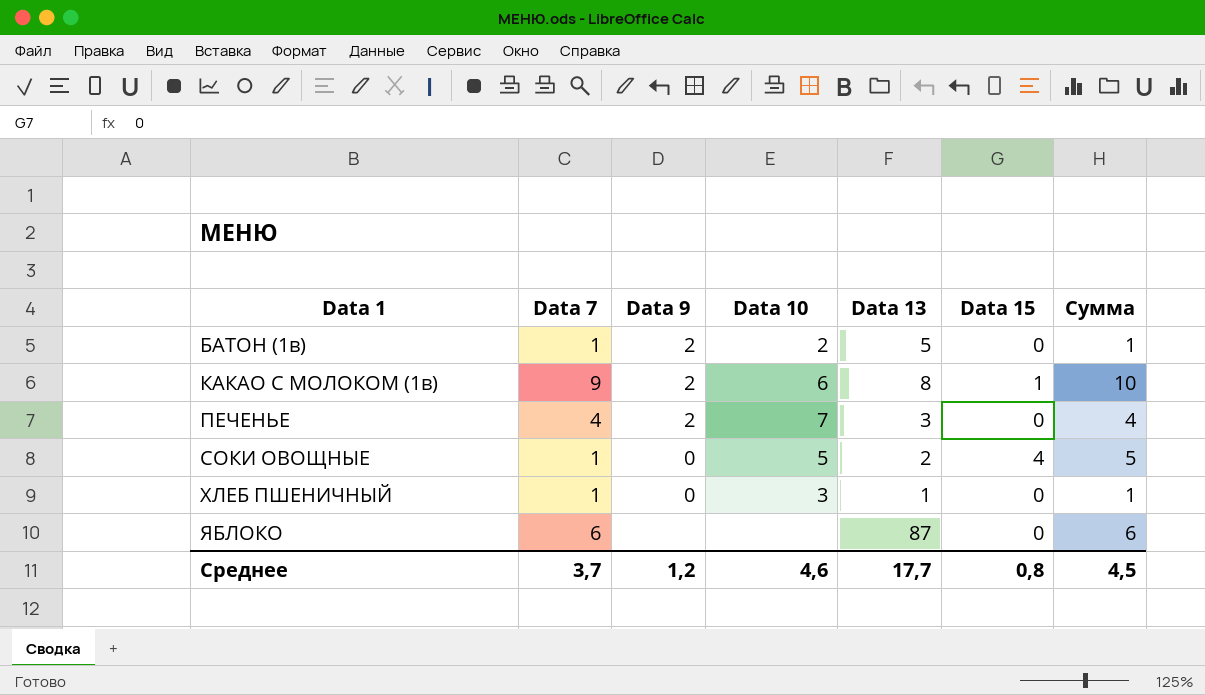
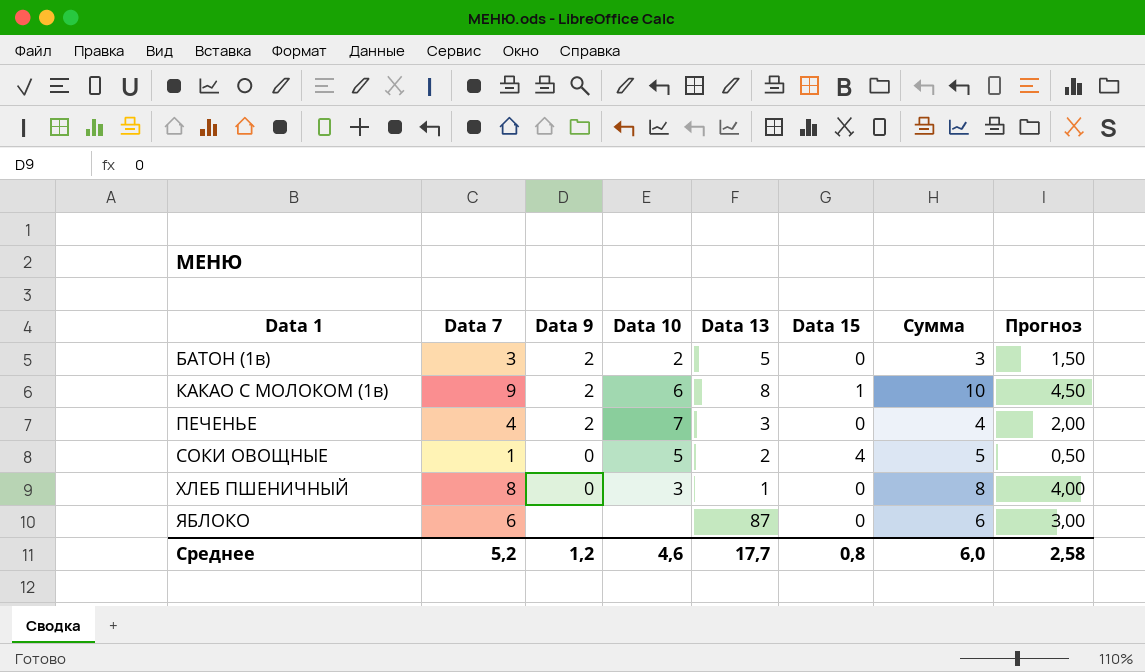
column Прогноз | formula: none -> [Data 7] * 0,5
БАТОН (1в) | Data 7: 1 -> 3
БАТОН (1в) | Сумма: 1 -> 3
ХЛЕБ ПШЕНИЧНЫЙ | Data 7: 1 -> 8
ХЛЕБ ПШЕНИЧНЫЙ | Сумма: 1 -> 8
Среднее | Data 7: 3,7 -> 5,2
Среднее | Сумма: 4,5 -> 6,0

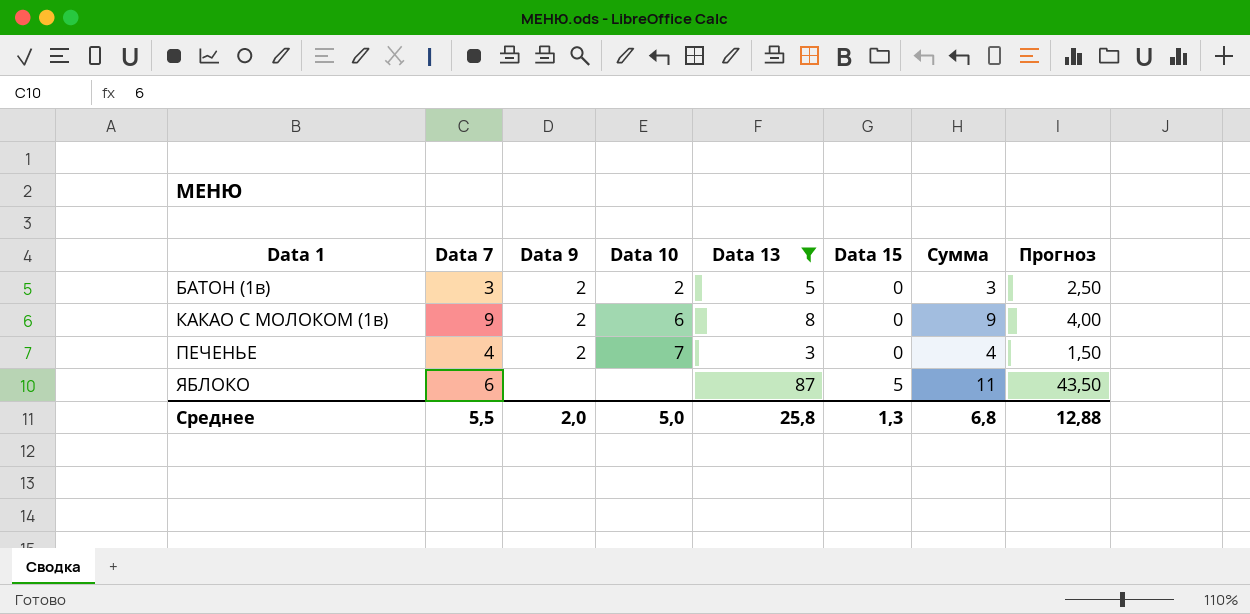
filter: none -> Data 13 >= 3
column Прогноз | formula: [Data 7] * 0,5 -> [Data 13] * 0,5
КАКАО С МОЛОКОМ (1в) | Data 15: 1 -> 0
КАКАО С МОЛОКОМ (1в) | Сумма: 10 -> 9
ЯБЛОКО | Data 15: 0 -> 5
ЯБЛОКО | Сумма: 6 -> 11
Среднее | Data 7: 5,2 -> 5,5
Среднее | Data 9: 1,2 -> 2,0
Среднее | Data 10: 4,6 -> 5,0
Среднее | Data 13: 17,7 -> 25,8
Среднее | Data 15: 0,8 -> 1,3
Среднее | Сумма: 6,0 -> 6,8
Среднее | Прогноз: 2,58 -> 12,88

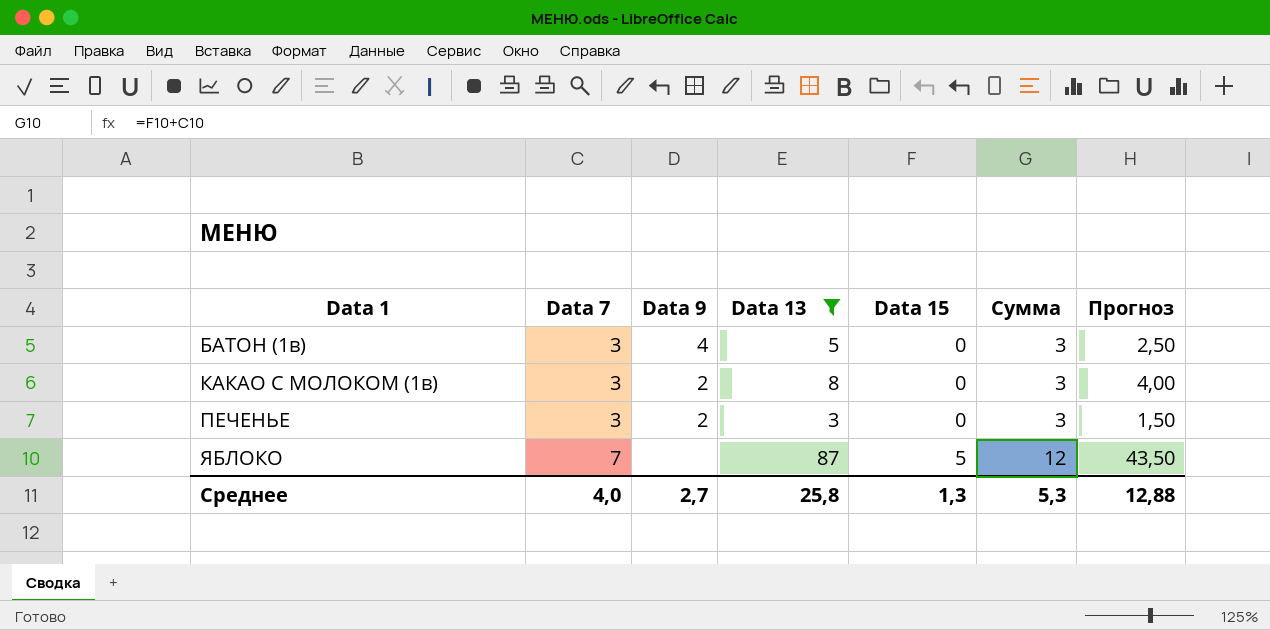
column Data 10 | position: 4 -> none
БАТОН (1в) | Data 9: 2 -> 4
КАКАО С МОЛОКОМ (1в) | Data 7: 9 -> 3
КАКАО С МОЛОКОМ (1в) | Сумма: 9 -> 3
ПЕЧЕНЬЕ | Data 7: 4 -> 3
ПЕЧЕНЬЕ | Сумма: 4 -> 3
ЯБЛОКО | Data 7: 6 -> 7
ЯБЛОКО | Сумма: 11 -> 12
Среднее | Data 7: 5,5 -> 4,0
Среднее | Data 9: 2,0 -> 2,7
Среднее | Сумма: 6,8 -> 5,3

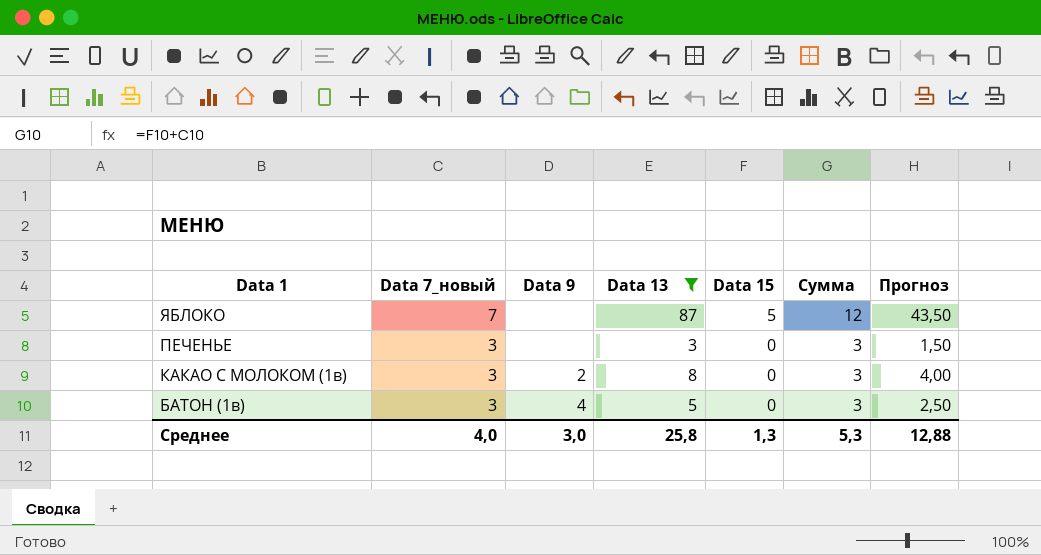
row order: Data 1 ascending -> Data 1 descending
column name: Data 7 -> Data 7_новый
ПЕЧЕНЬЕ | Data 9: 2 -> none
Среднее | Data 9: 2,7 -> 3,0

